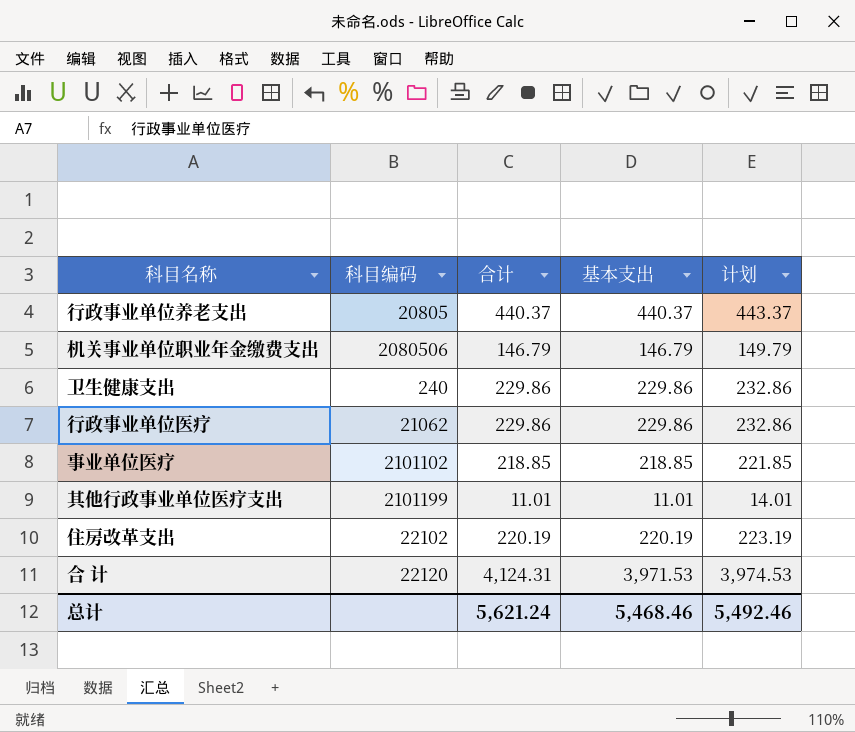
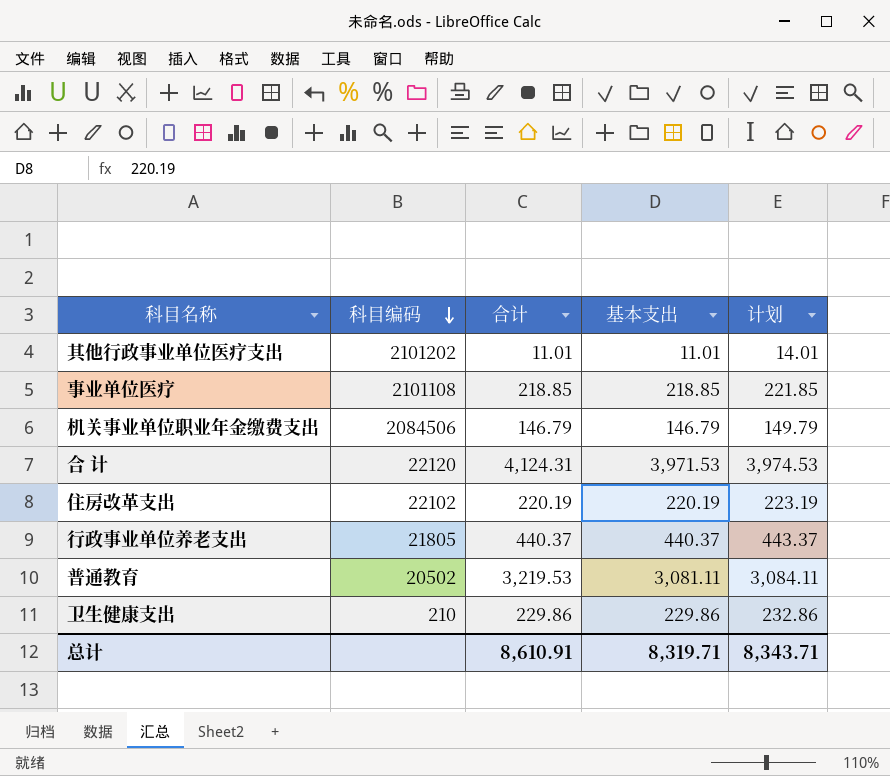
row order: none -> 科目编码 descending
row 行政事业单位医疗: 21062 | 229.86 | 229.86 | 232.86 -> none
其他行政事业单位医疗支出 | 科目编码: 2101199 -> 2101202
事业单位医疗 | 科目编码: 2101102 -> 2101108
机关事业单位职业年金缴费支出 | 科目编码: 2080506 -> 2084506
行政事业单位养老支出 | 科目编码: 20805 -> 21805
row 普通教育: none -> 20502 | 3,219.53 | 3,081.11 | 3,084.11
卫生健康支出 | 科目编码: 240 -> 210
总计 | 合计: 5,621.24 -> 8,610.91
总计 | 基本支出: 5,468.46 -> 8,319.71
总计 | 计划: 5,492.46 -> 8,343.71

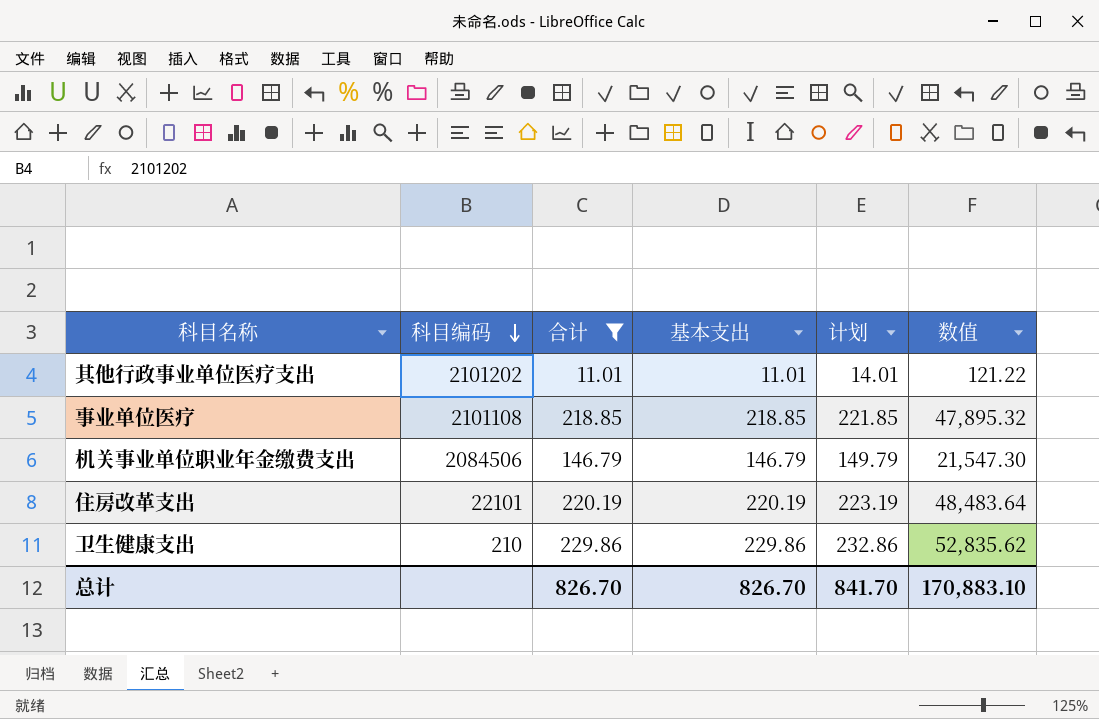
filter: none -> 合计 <= 229.86
column 数值 | formula: none -> [合计] * [基本支出]
住房改革支出 | 科目编码: 22102 -> 22101
总计 | 合计: 8,610.91 -> 826.70
总计 | 基本支出: 8,319.71 -> 826.70
总计 | 计划: 8,343.71 -> 841.70

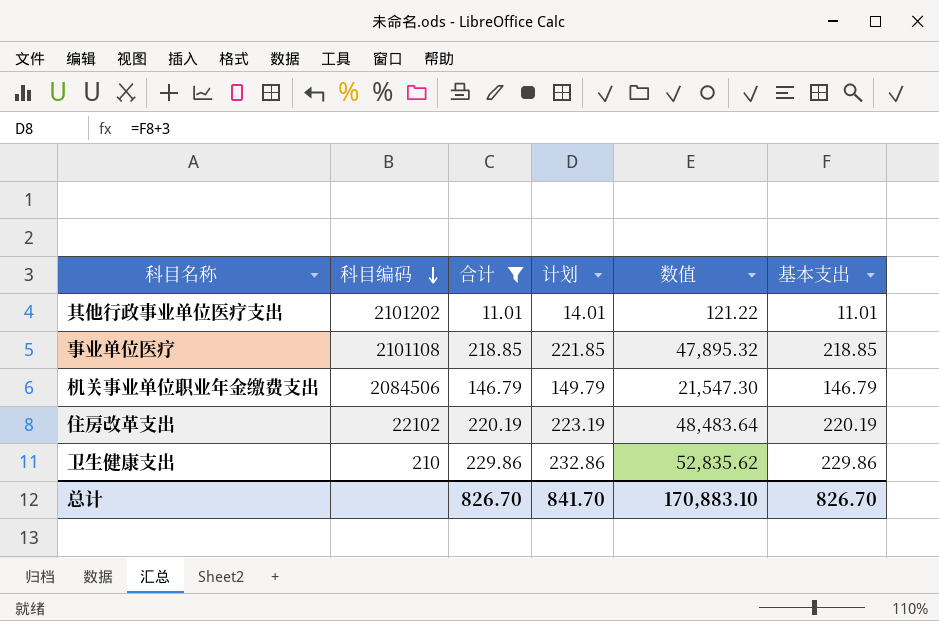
column 基本支出 | position: 4 -> 6
住房改革支出 | 科目编码: 22101 -> 22102

